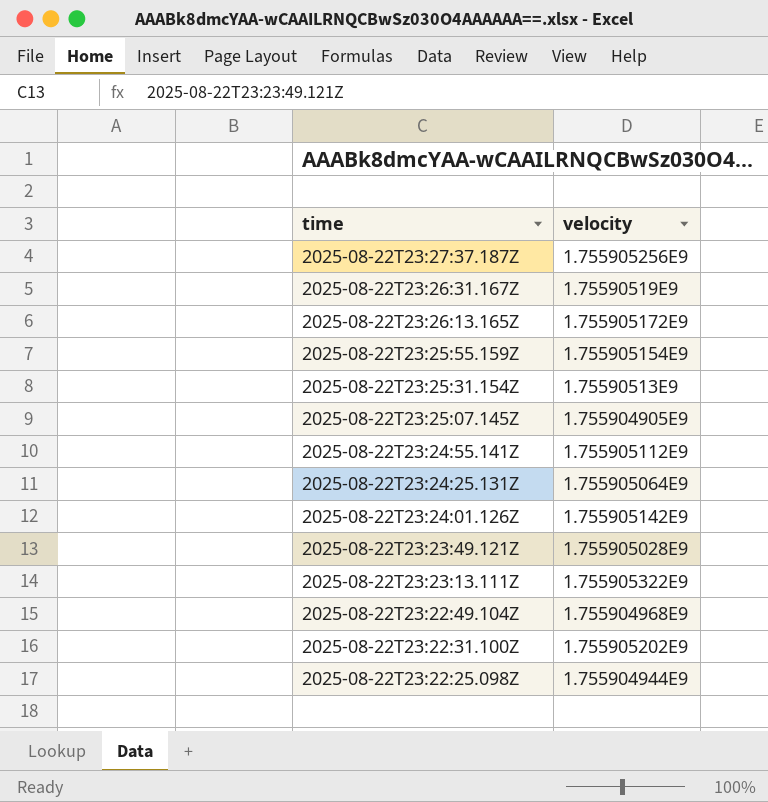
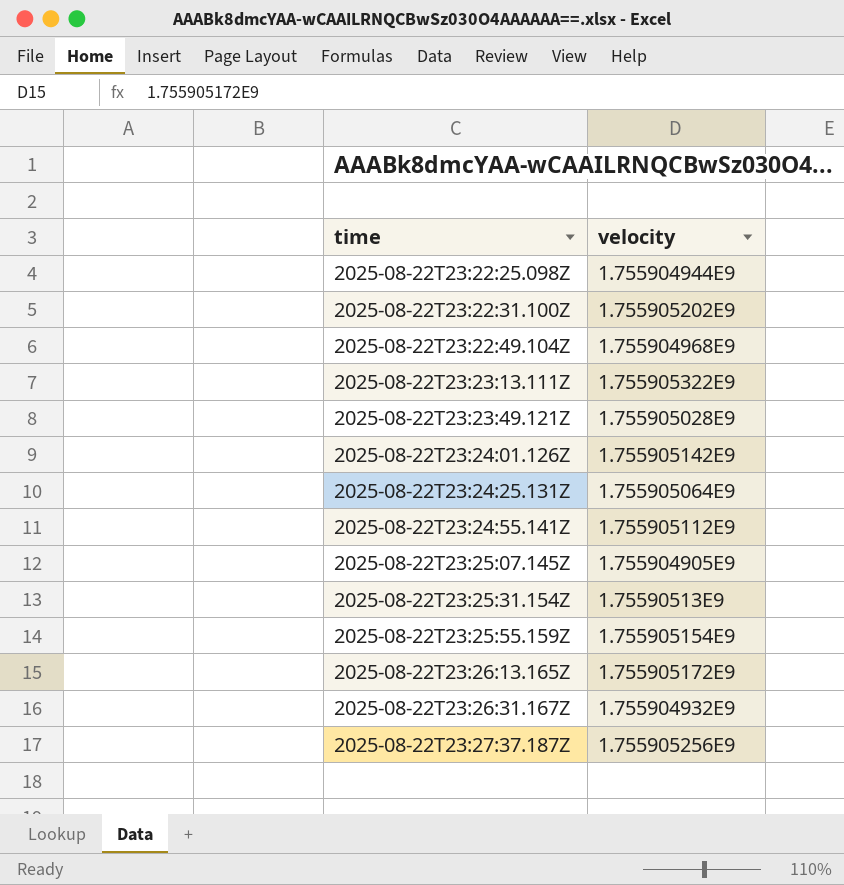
row order: time descending -> time ascending
2025-08-22T23:26:31.167Z | velocity: 1.75590519E9 -> 1.755904932E9

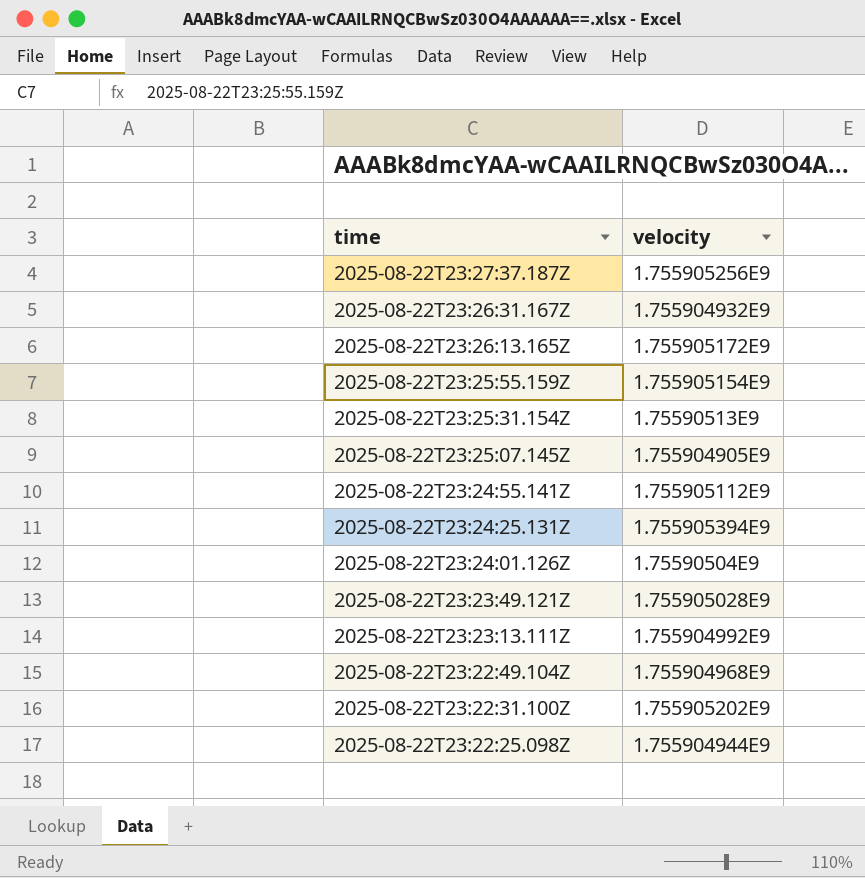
row order: time ascending -> time descending
2025-08-22T23:24:25.131Z | velocity: 1.755905064E9 -> 1.755905394E9
2025-08-22T23:24:01.126Z | velocity: 1.755905142E9 -> 1.75590504E9
2025-08-22T23:23:13.111Z | velocity: 1.755905322E9 -> 1.755904992E9

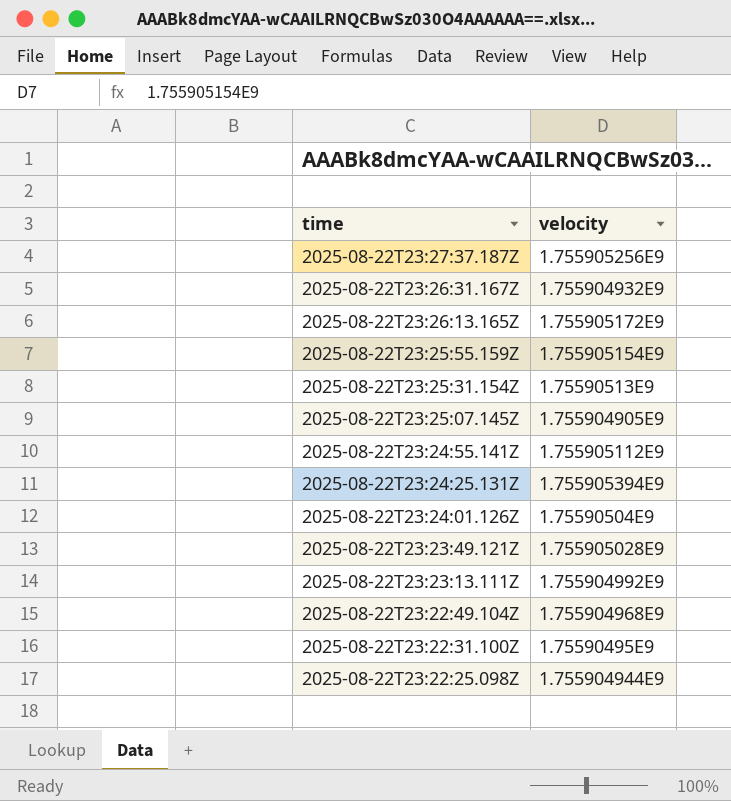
2025-08-22T23:22:31.100Z | velocity: 1.755905202E9 -> 1.75590495E9

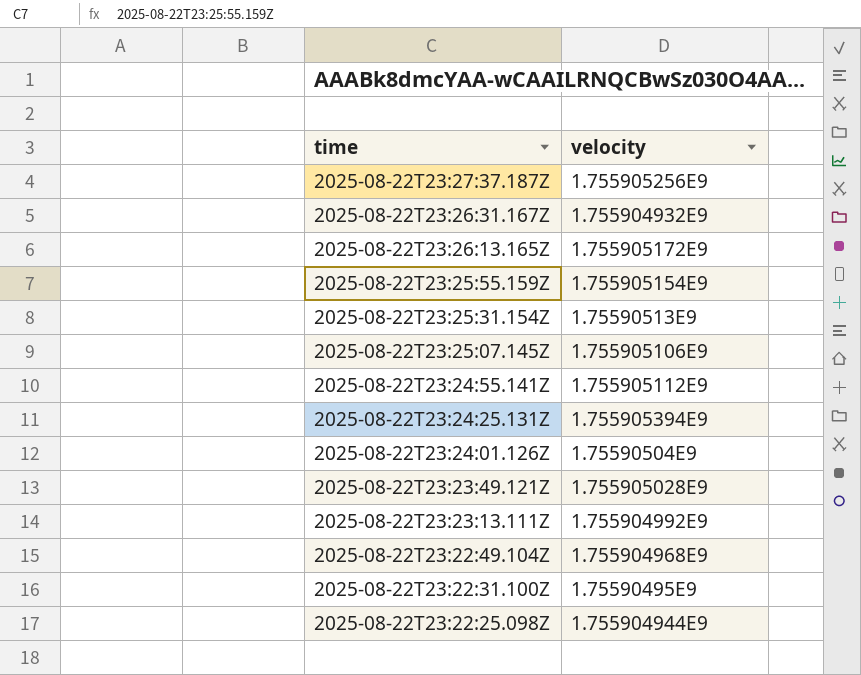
2025-08-22T23:25:07.145Z | velocity: 1.755904905E9 -> 1.755905106E9

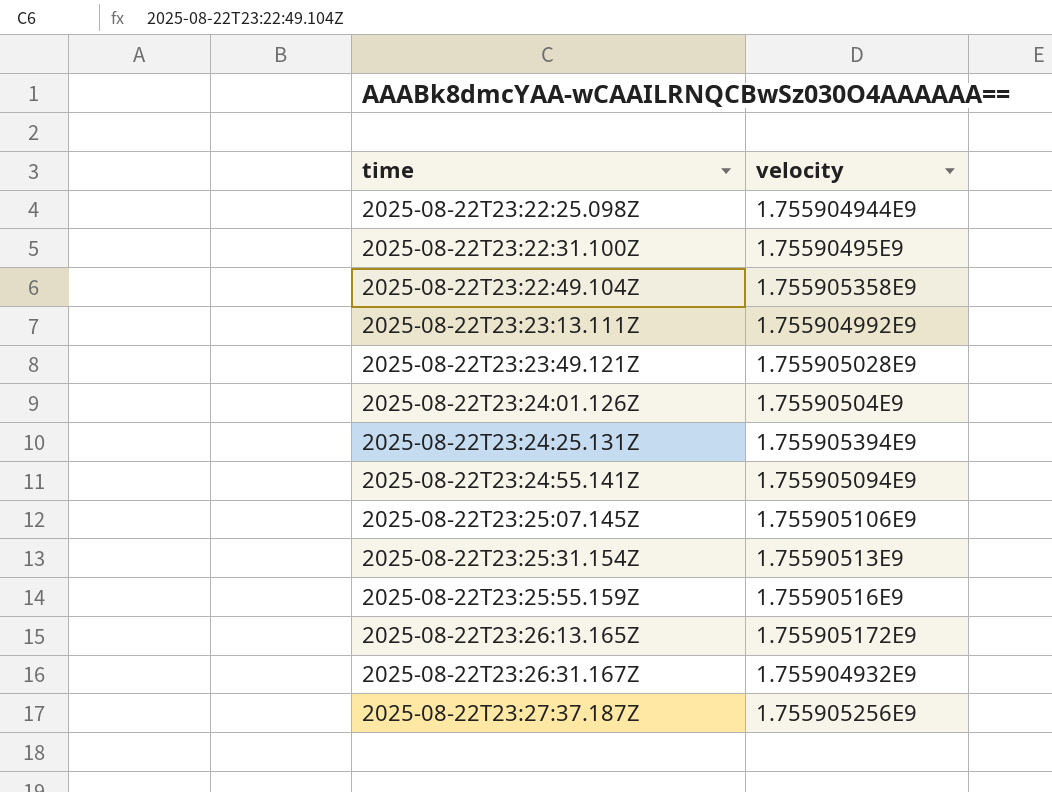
row order: time descending -> time ascending
2025-08-22T23:22:49.104Z | velocity: 1.755904968E9 -> 1.755905358E9
2025-08-22T23:24:55.141Z | velocity: 1.755905112E9 -> 1.755905094E9
2025-08-22T23:25:55.159Z | velocity: 1.755905154E9 -> 1.75590516E9

